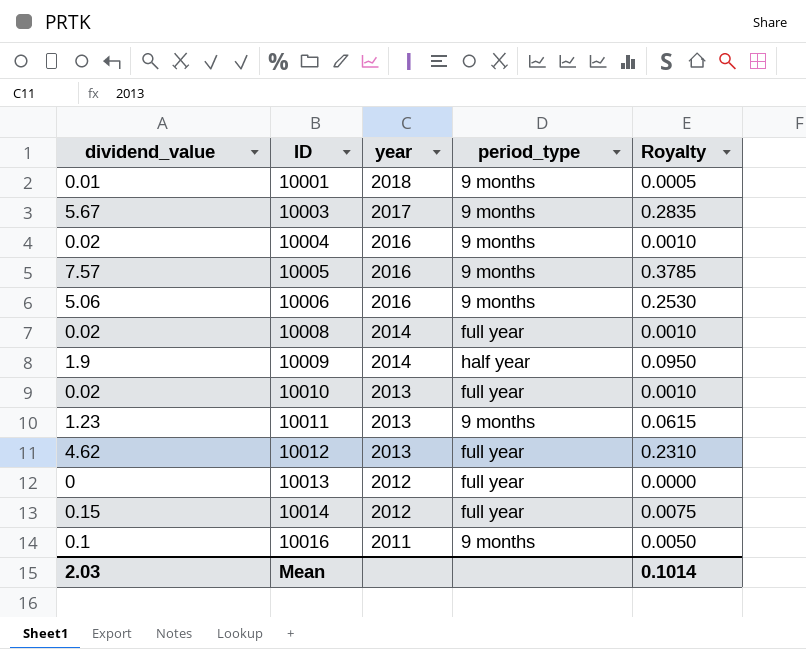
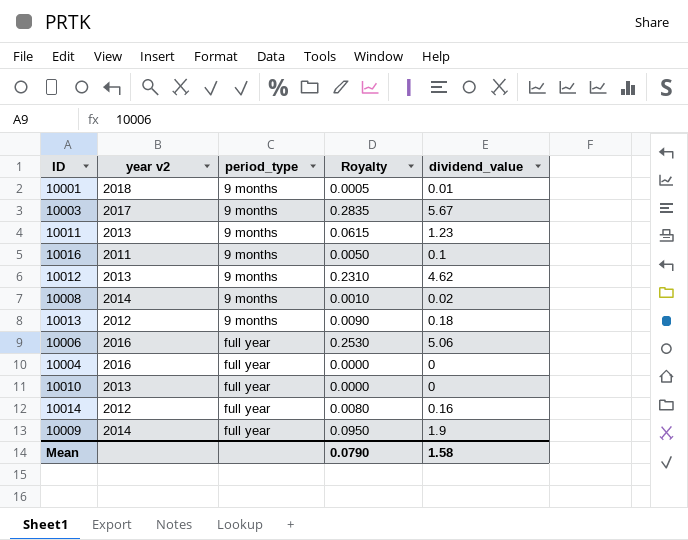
row order: ID ascending -> period_type ascending
column name: year -> year v2
column dividend_value | position: 1 -> 5
row 10005: 7.57 | 2016 | 9 months | 0.3785 -> none
10012 | period_type: full year -> 9 months
10008 | period_type: full year -> 9 months
10013 | period_type: full year -> 9 months
10013 | Royalty: 0.0000 -> 0.0090
10013 | dividend_value: 0 -> 0.18
10006 | period_type: 9 months -> full year
10004 | period_type: 9 months -> full year
10004 | Royalty: 0.0010 -> 0.0000
10004 | dividend_value: 0.02 -> 0
10010 | Royalty: 0.0010 -> 0.0000
10010 | dividend_value: 0.02 -> 0
10014 | Royalty: 0.0075 -> 0.0080
10014 | dividend_value: 0.15 -> 0.16
10009 | period_type: half year -> full year
Mean | Royalty: 0.1014 -> 0.0790
Mean | dividend_value: 2.03 -> 1.58

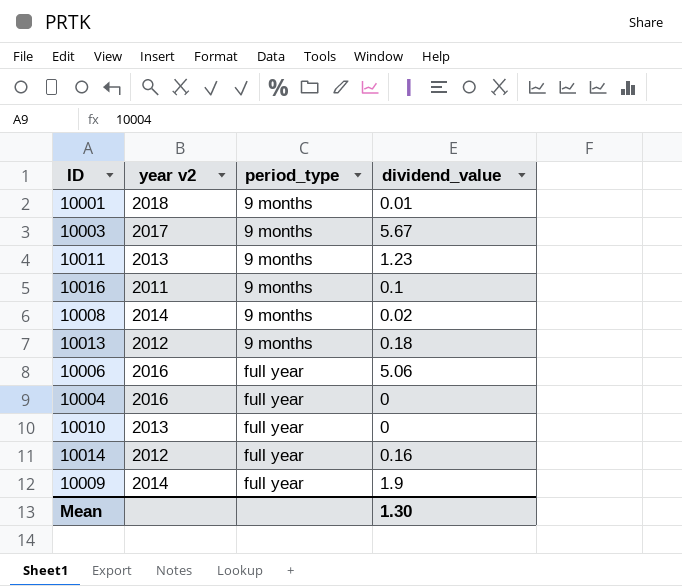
column Royalty | formula: [dividend_value] * 0.05 -> none
row 10012: 2013 | 9 months | 0.2310 | 4.62 -> none
Mean | dividend_value: 1.58 -> 1.30

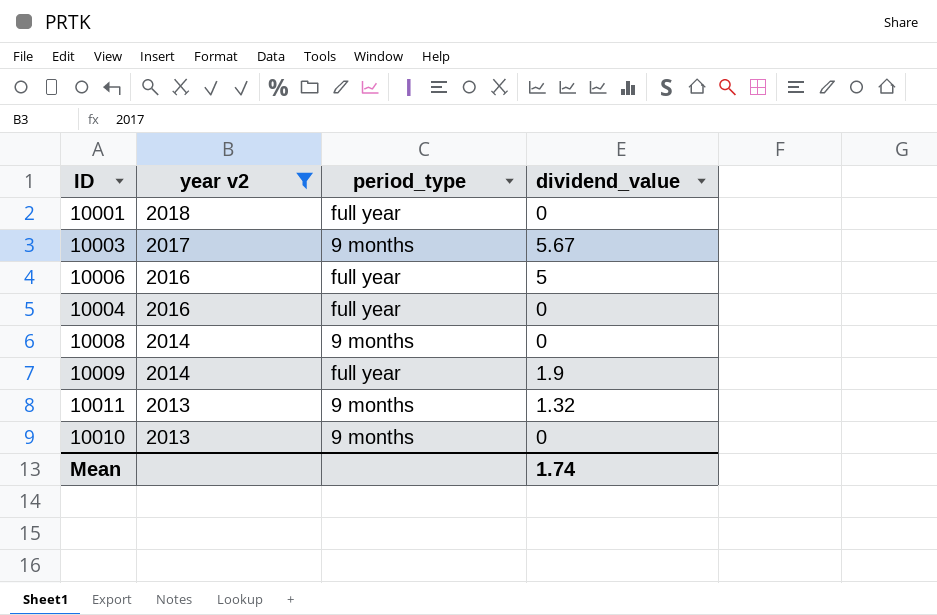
filter: none -> year v2 >= 2013
row order: period_type ascending -> year v2 descending
10001 | period_type: 9 months -> full year
10001 | dividend_value: 0.01 -> 0
10006 | dividend_value: 5.06 -> 5
10008 | dividend_value: 0.02 -> 0
10011 | dividend_value: 1.23 -> 1.32
10010 | period_type: full year -> 9 months
Mean | dividend_value: 1.30 -> 1.74

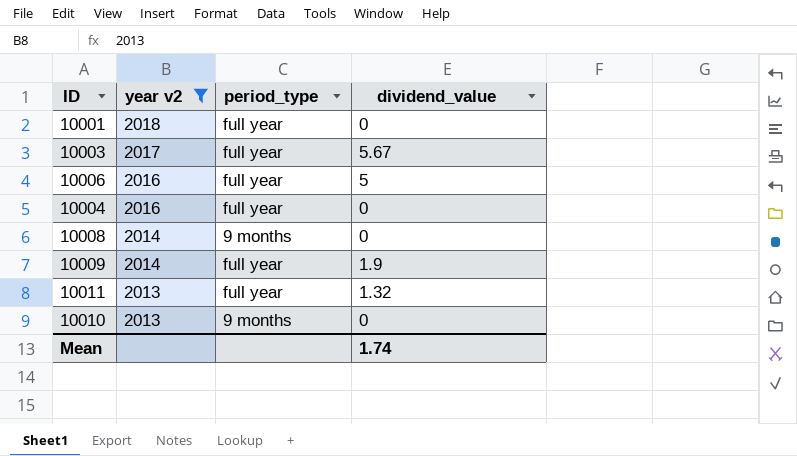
10003 | period_type: 9 months -> full year
10011 | period_type: 9 months -> full year

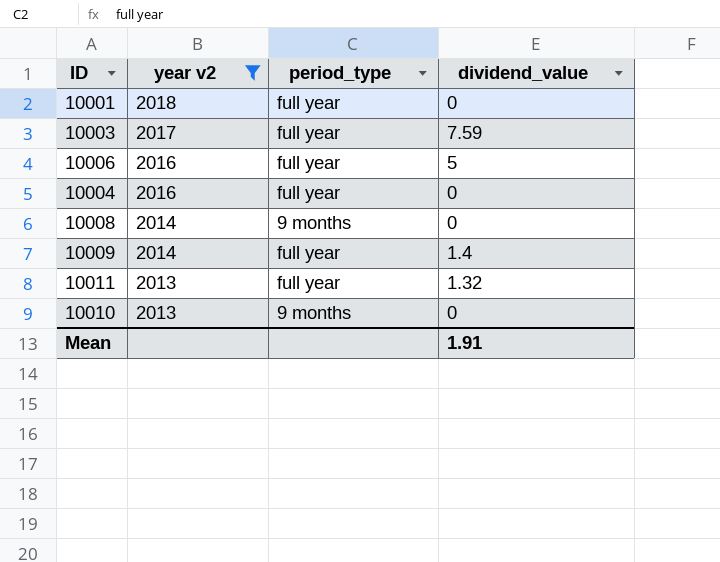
10003 | dividend_value: 5.67 -> 7.59
10009 | dividend_value: 1.9 -> 1.4
Mean | dividend_value: 1.74 -> 1.91

